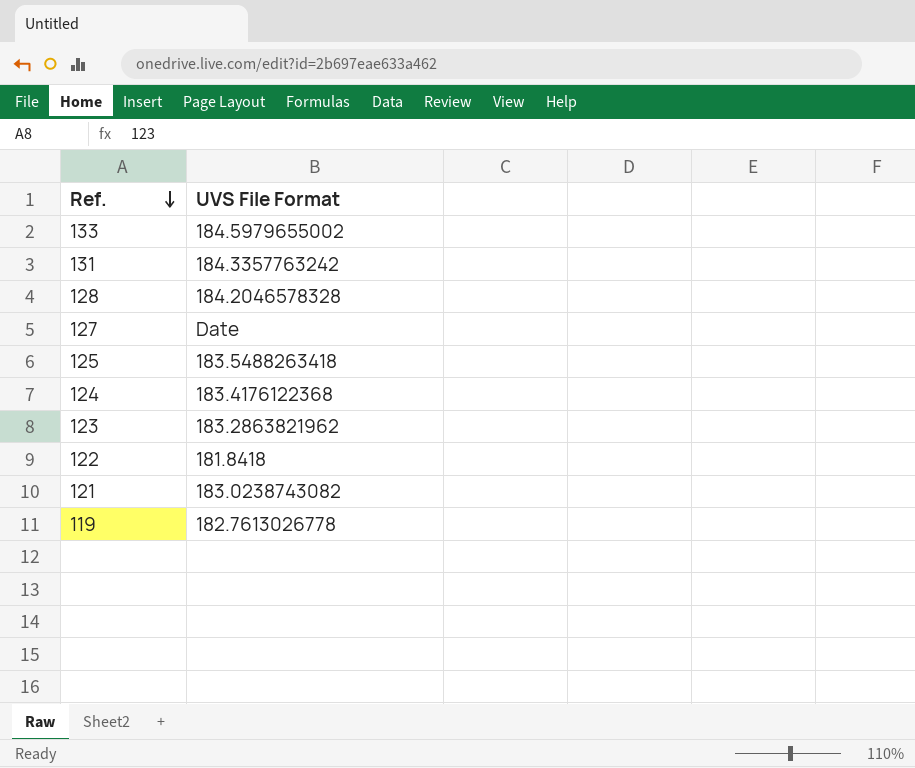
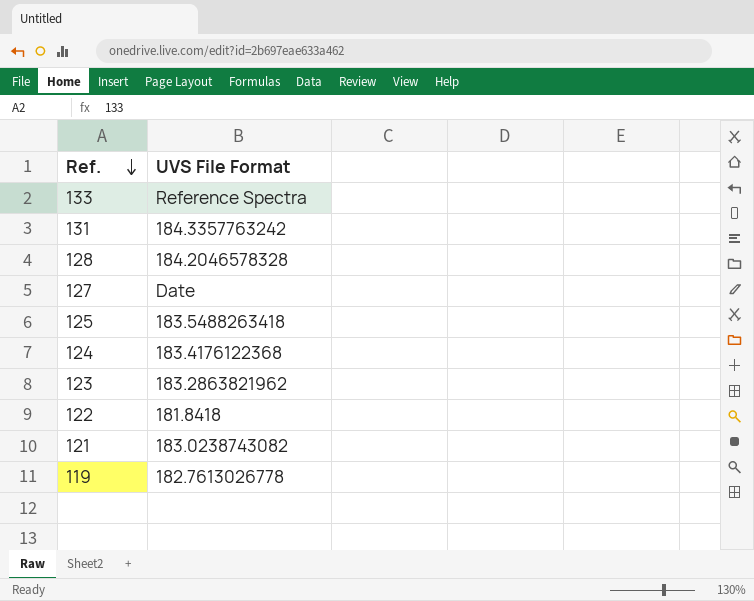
133 | UVS File Format: 184.5979655002 -> Reference Spectra

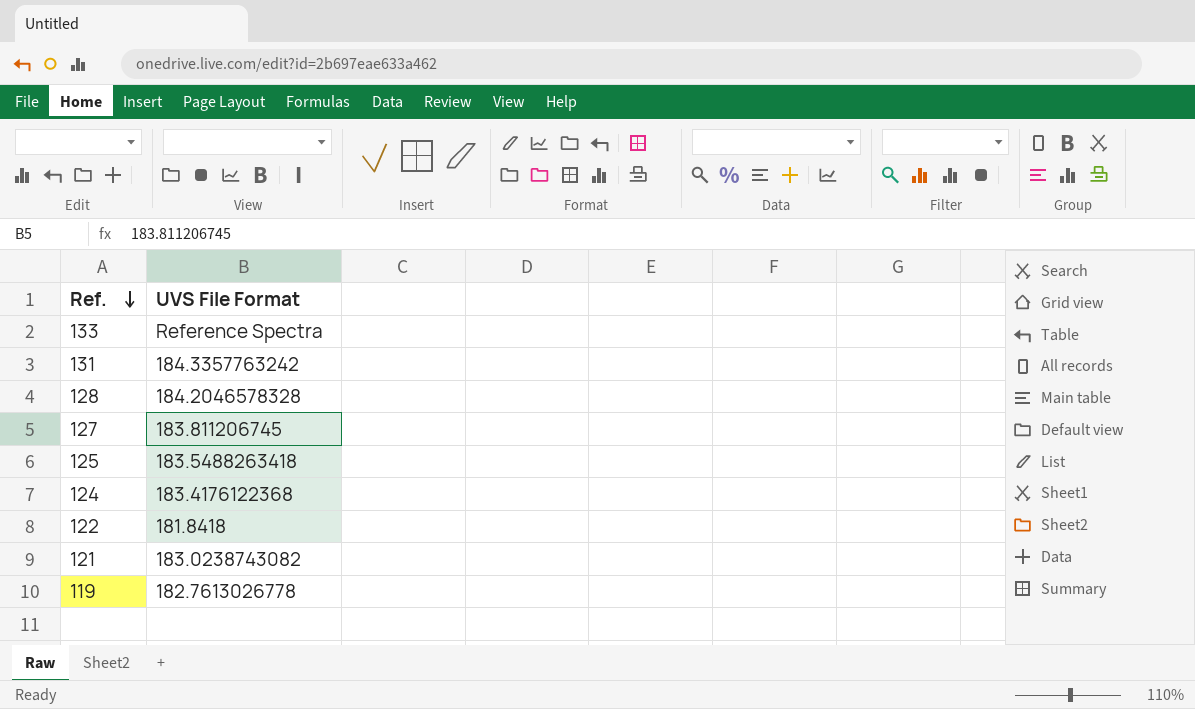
row 123: 183.2863821962 -> none
127 | UVS File Format: Date -> 183.811206745

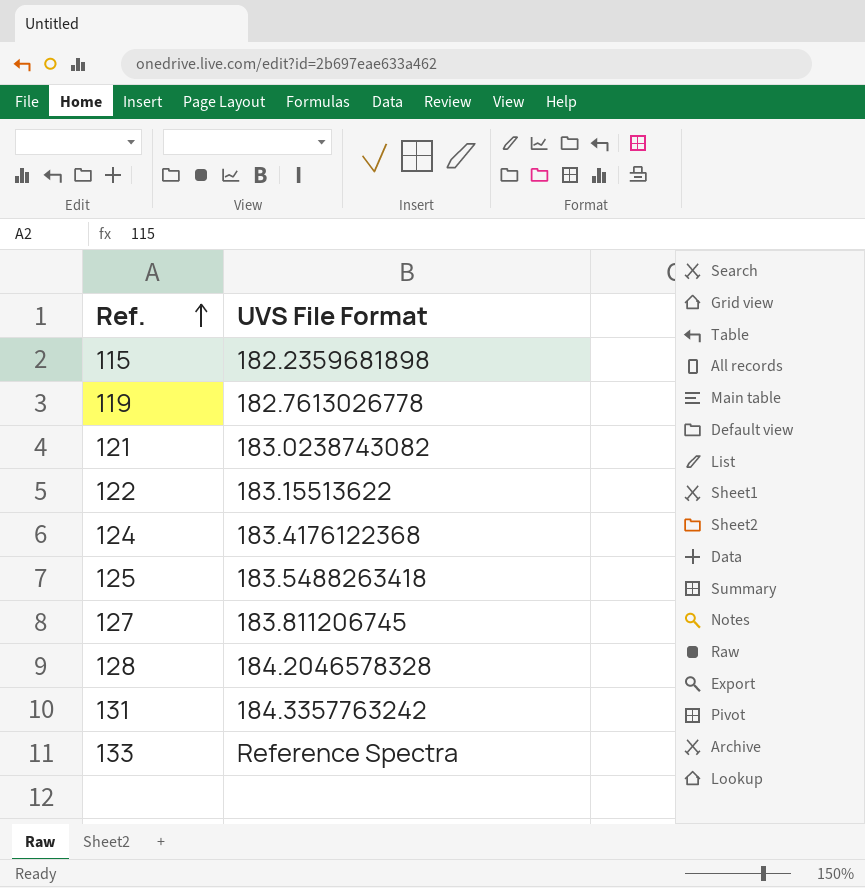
row order: Ref. descending -> Ref. ascending
row 115: none -> 182.2359681898
122 | UVS File Format: 181.8418 -> 183.15513622

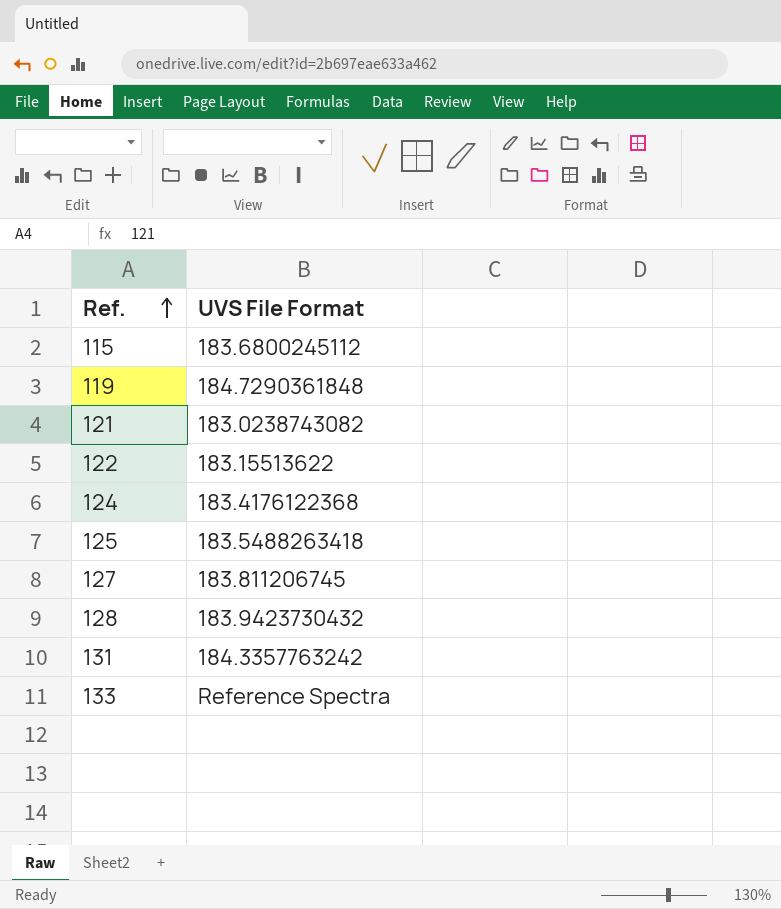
115 | UVS File Format: 182.2359681898 -> 183.6800245112
119 | UVS File Format: 182.7613026778 -> 184.7290361848
128 | UVS File Format: 184.2046578328 -> 183.9423730432

